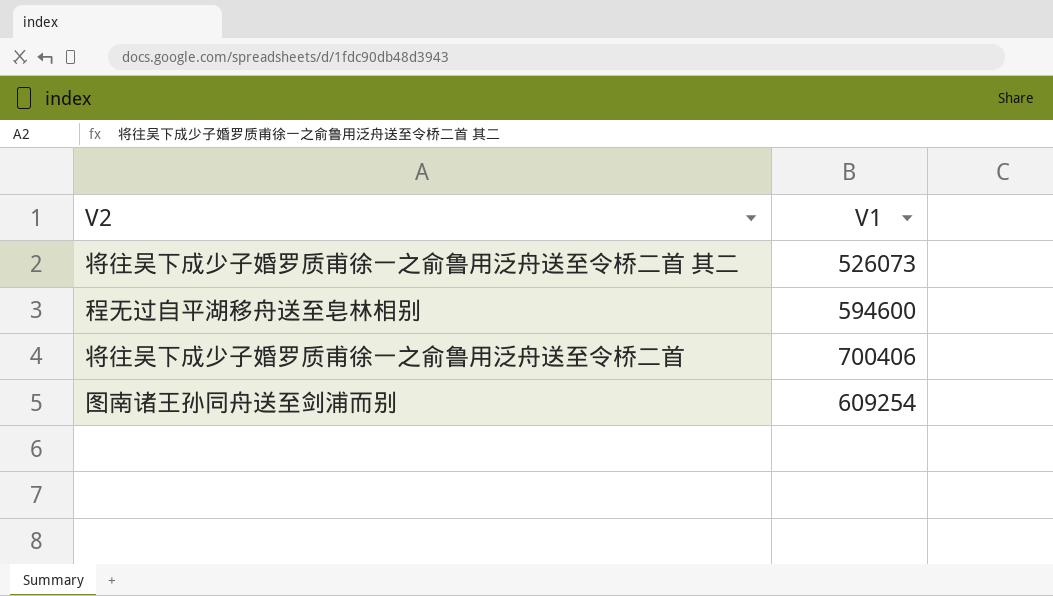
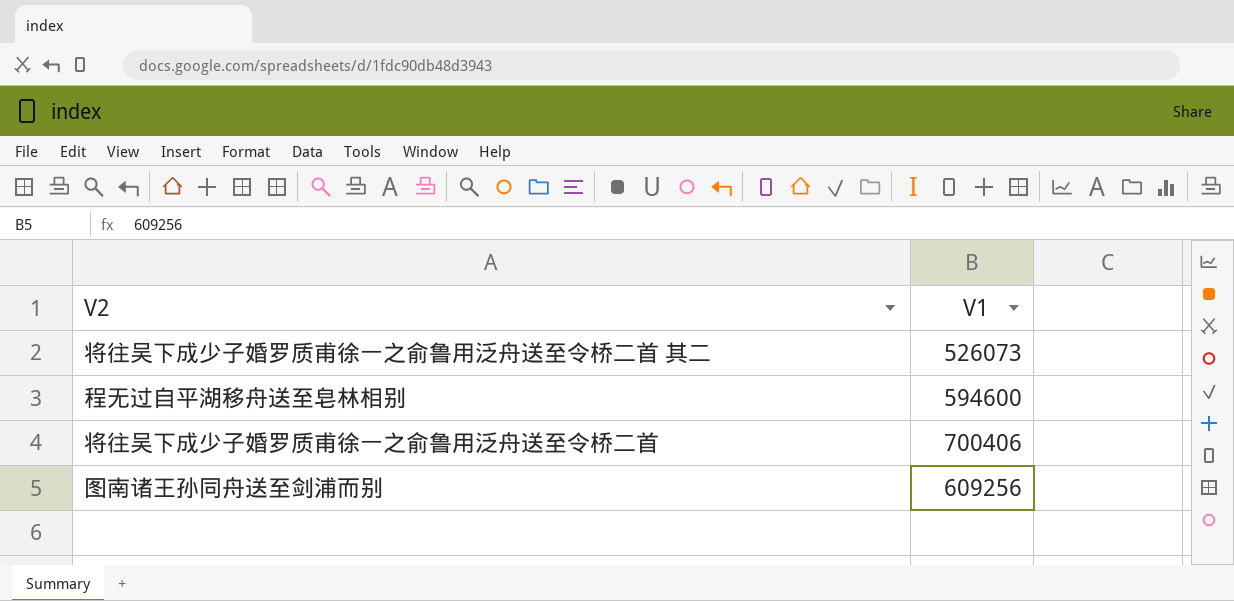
图南诸王孙同舟送至剑浦而别 | V1: 609254 -> 609256

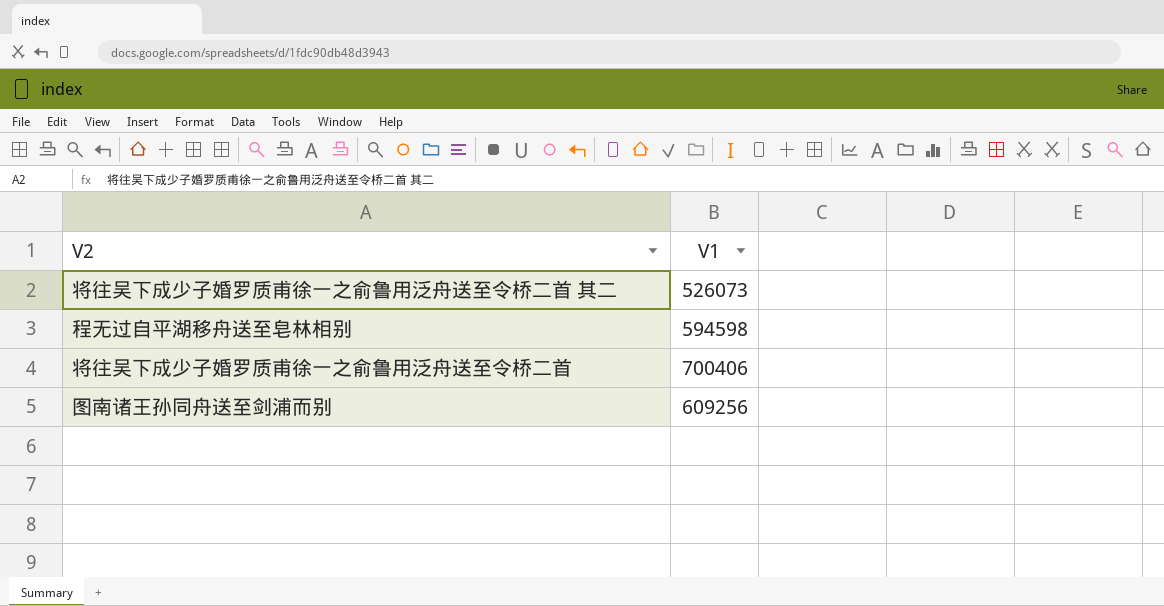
程无过自平湖移舟送至皂林相别 | V1: 594600 -> 594598

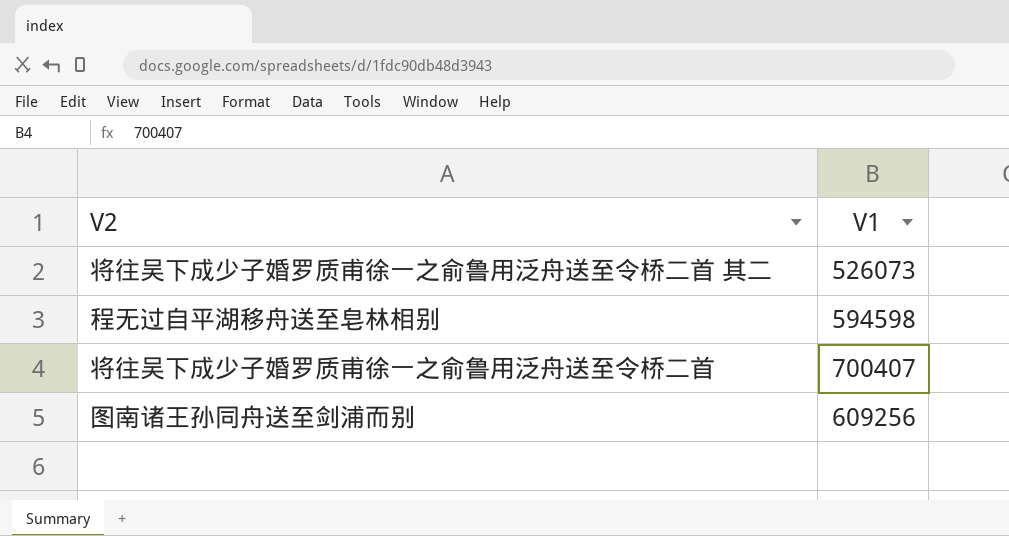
将往吴下成少子婚罗质甫徐一之俞鲁用泛舟送至令桥二首 | V1: 700406 -> 700407

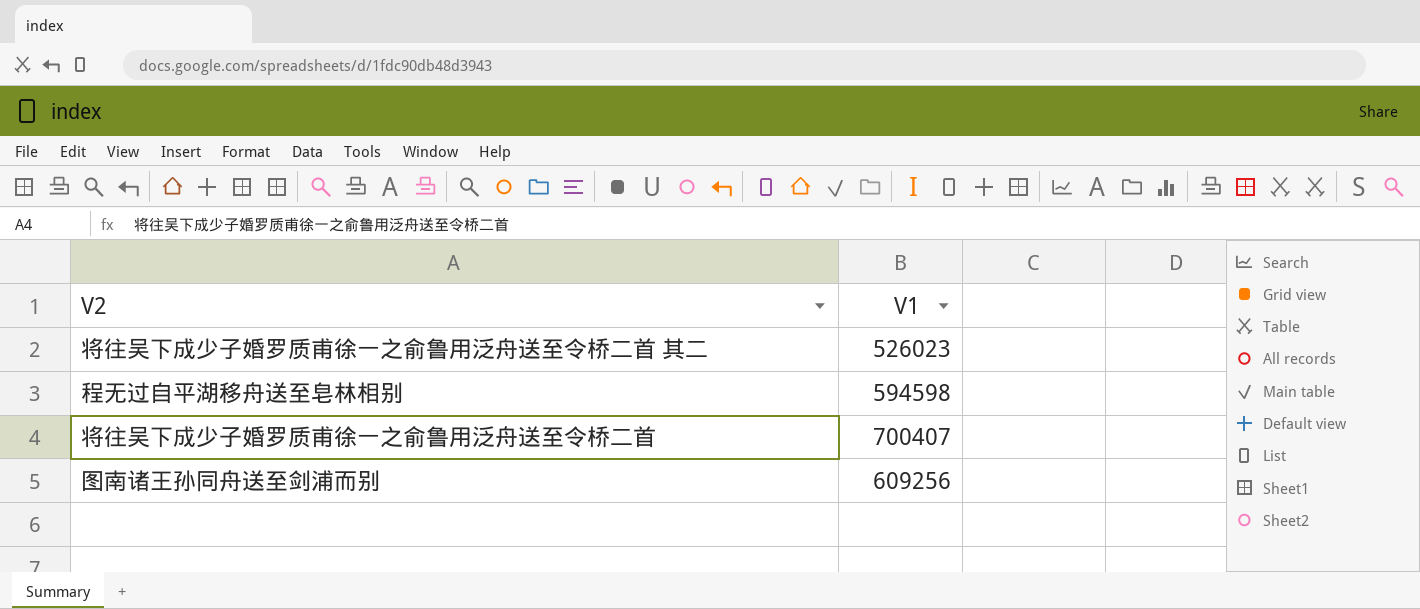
将往吴下成少子婚罗质甫徐一之俞鲁用泛舟送至令桥二首 其二 | V1: 526073 -> 526023

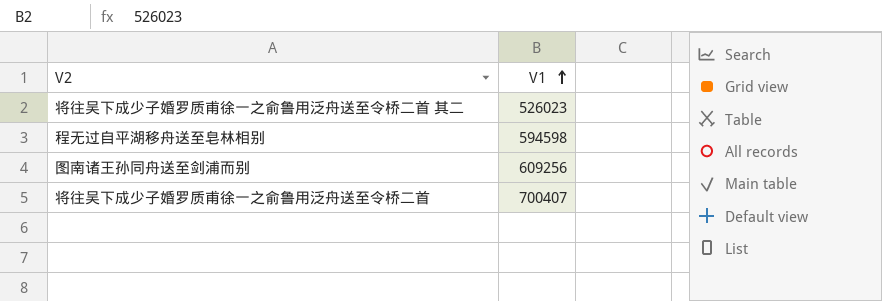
row order: none -> V1 ascending

